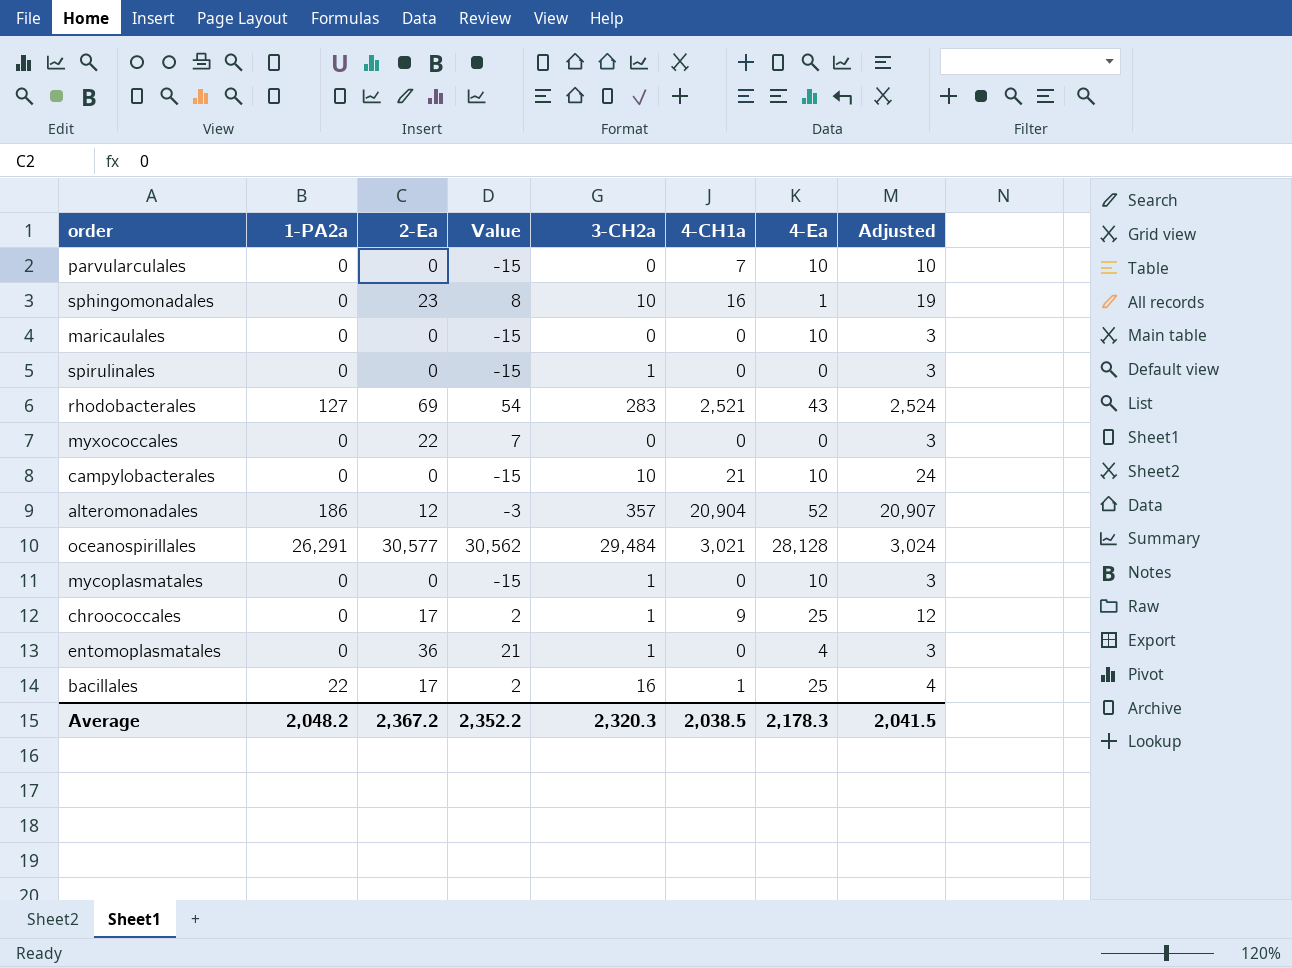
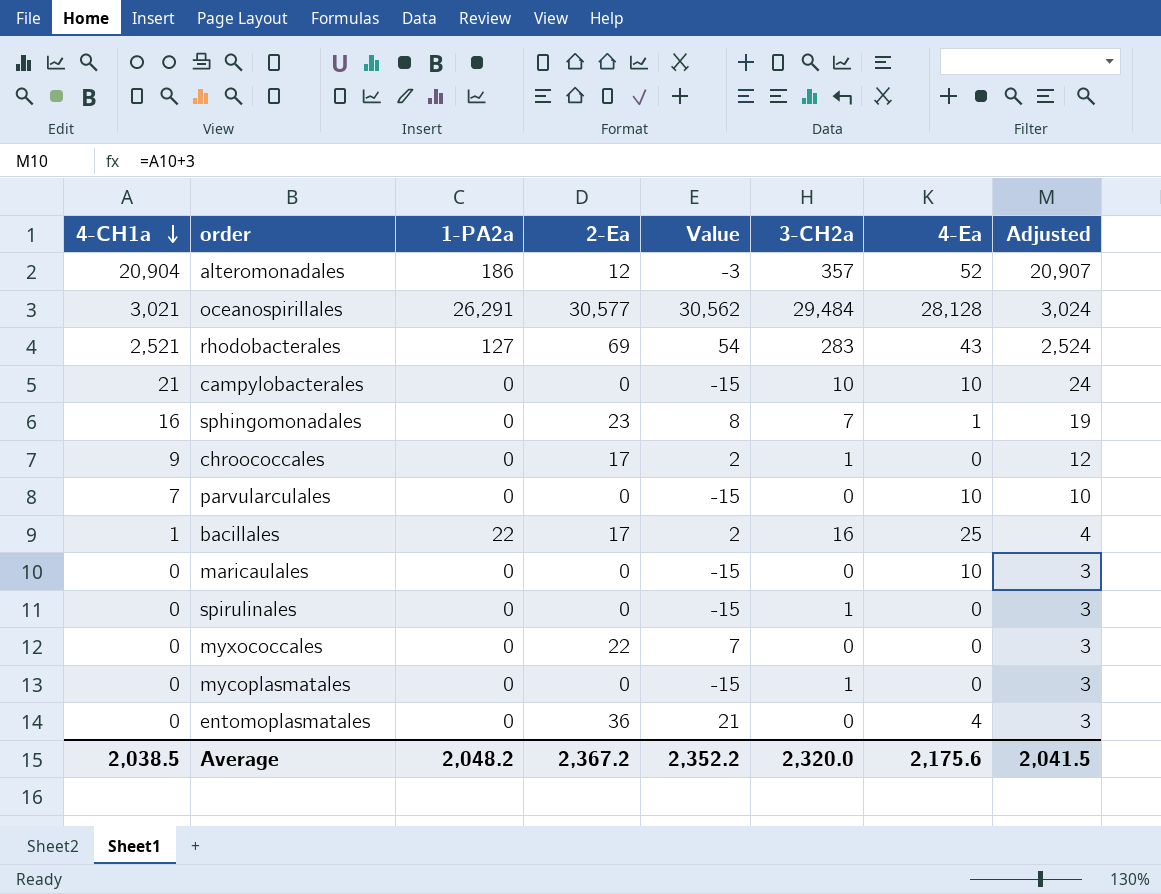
row order: none -> 4-CH1a descending
column 4-CH1a | position: 6 -> 1
sphingomonadales | 3-CH2a: 10 -> 7
chroococcales | 4-Ea: 25 -> 0
mycoplasmatales | 4-Ea: 10 -> 0
entomoplasmatales | 3-CH2a: 1 -> 0
Average | 3-CH2a: 2,320.3 -> 2,320.0
Average | 4-Ea: 2,178.3 -> 2,175.6

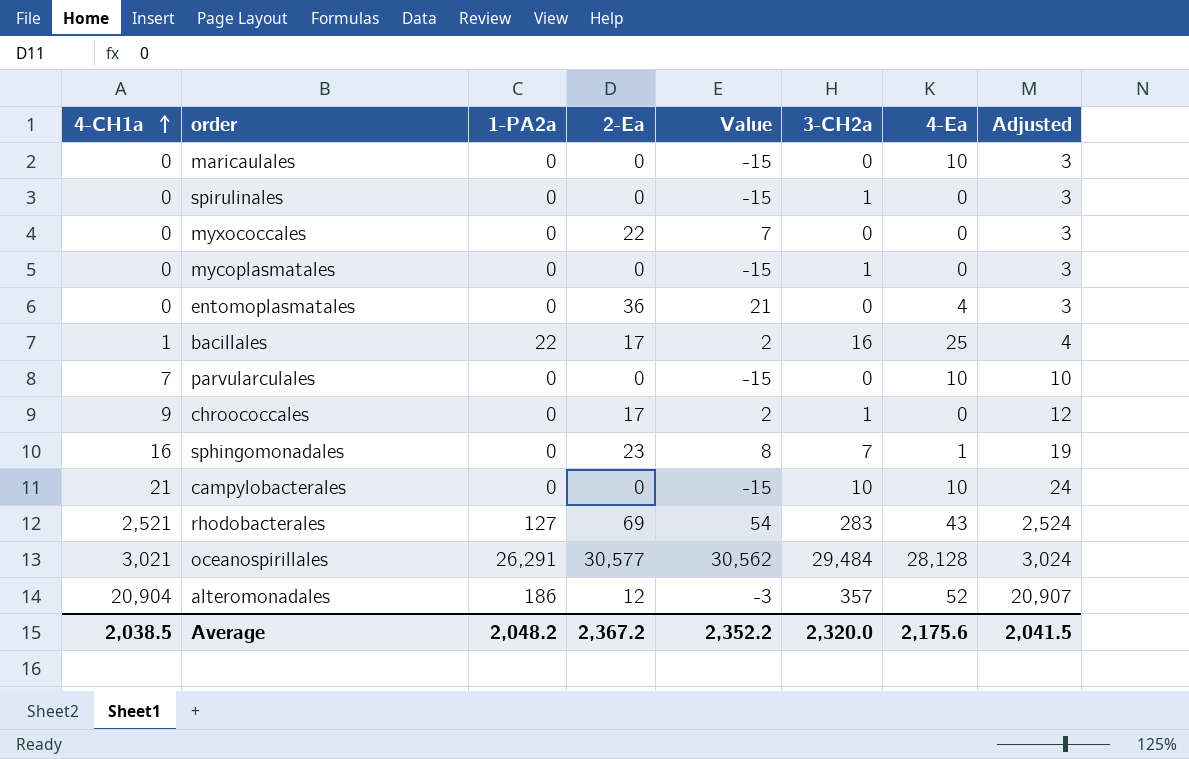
row order: 4-CH1a descending -> 4-CH1a ascending

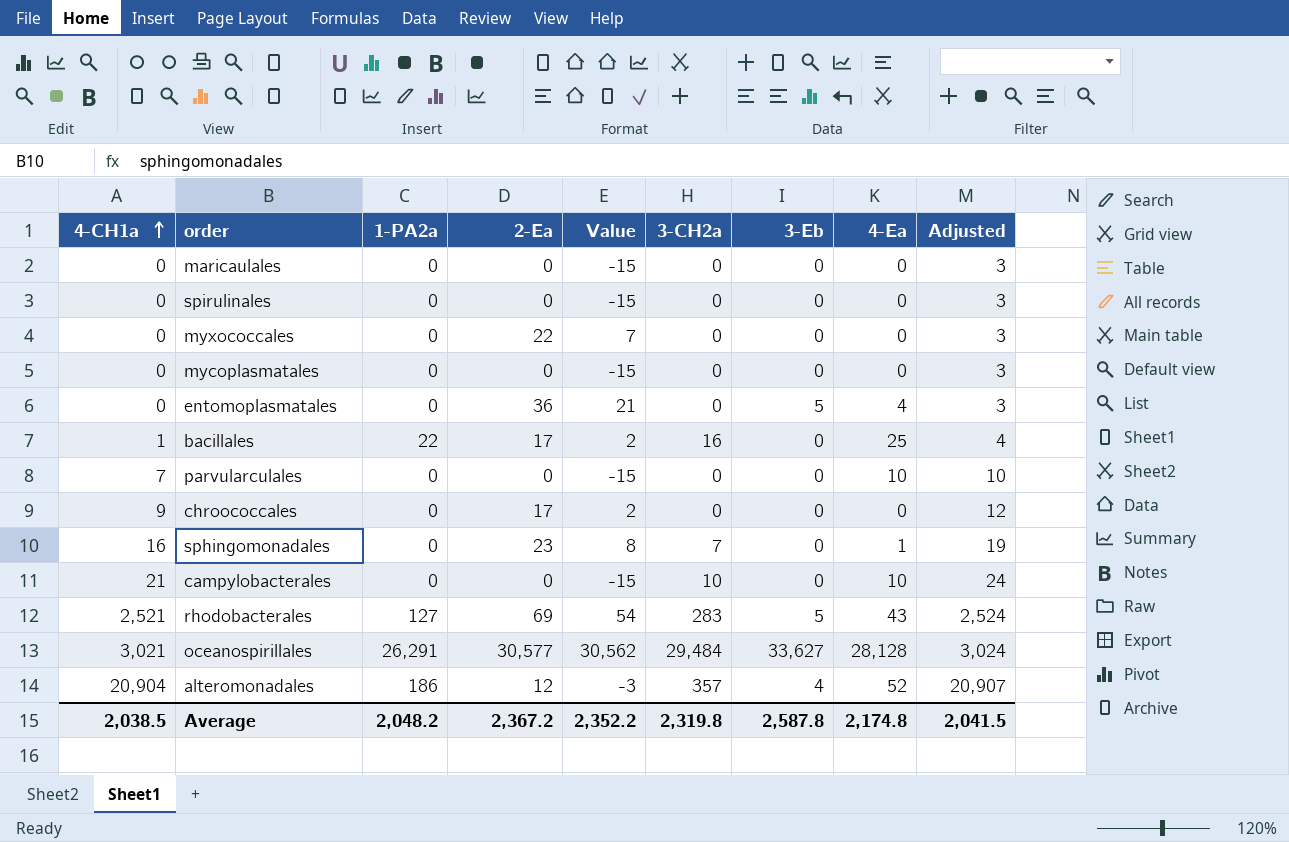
column 3-Eb | position: none -> 7
maricaulales | 4-Ea: 10 -> 0
spirulinales | 3-CH2a: 1 -> 0
mycoplasmatales | 3-CH2a: 1 -> 0
chroococcales | 3-CH2a: 1 -> 0
Average | 3-CH2a: 2,320.0 -> 2,319.8
Average | 4-Ea: 2,175.6 -> 2,174.8

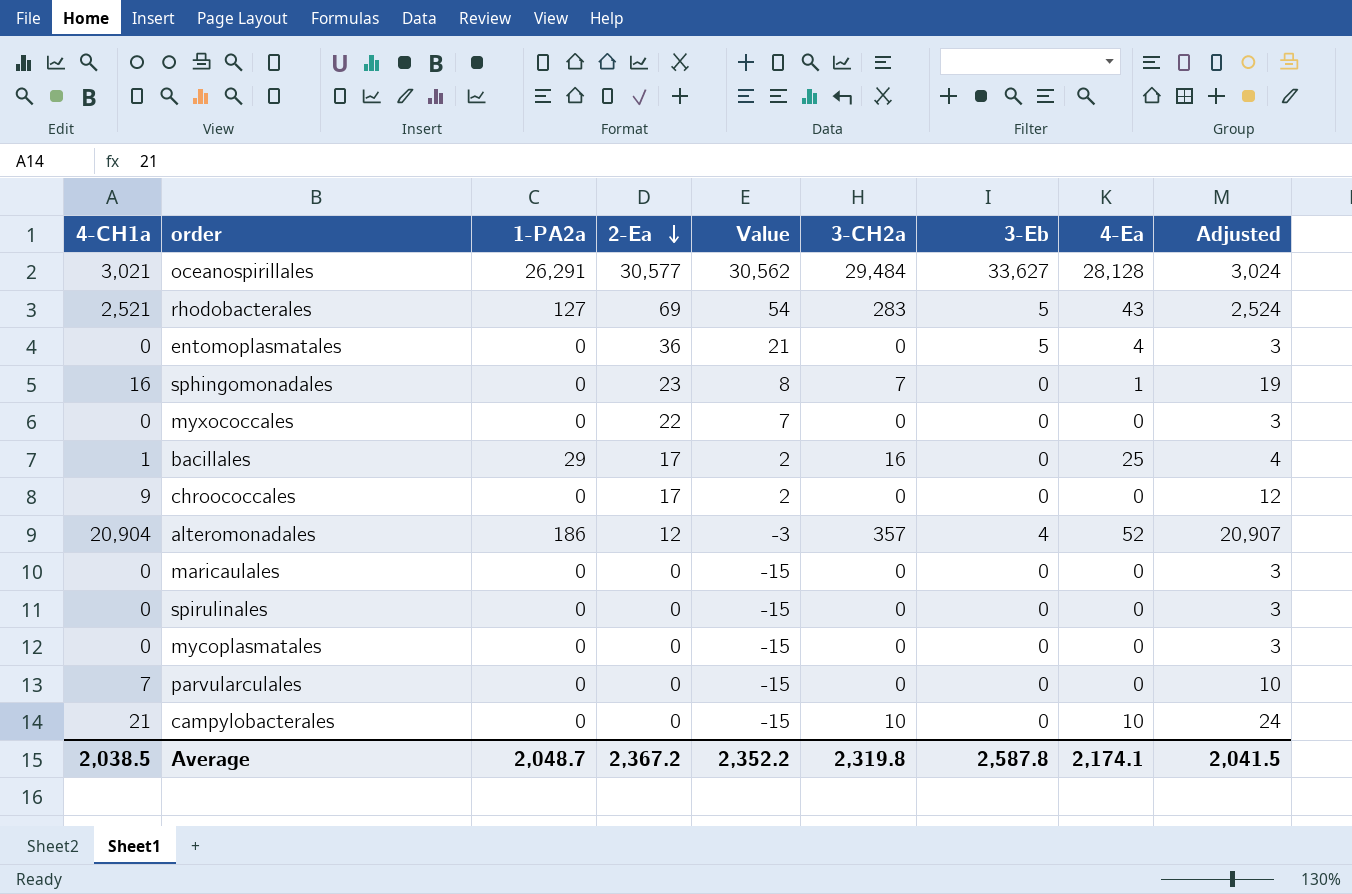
row order: 4-CH1a ascending -> 2-Ea descending
bacillales | 1-PA2a: 22 -> 29
parvularculales | 4-Ea: 10 -> 0
Average | 1-PA2a: 2,048.2 -> 2,048.7
Average | 4-Ea: 2,174.8 -> 2,174.1

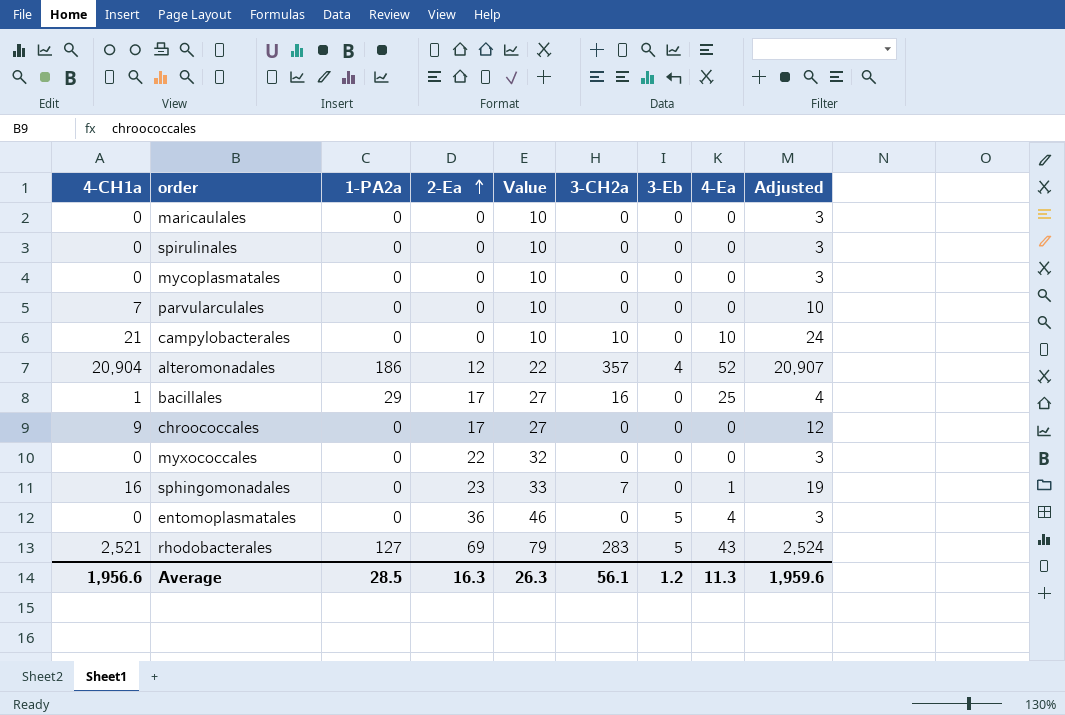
row order: 2-Ea descending -> 2-Ea ascending
column Value | formula: [2-Ea] - 15 -> [2-Ea] + 10
row oceanospirillales: 3,021 | 26,291 | 30,577 | 30,562 | 29,484 | 33,627 | 28,128 | 3,024 -> none
Average | 4-CH1a: 2,038.5 -> 1,956.6
Average | 1-PA2a: 2,048.7 -> 28.5
Average | 2-Ea: 2,367.2 -> 16.3
Average | Value: 2,352.2 -> 26.3
Average | 3-CH2a: 2,319.8 -> 56.1
Average | 3-Eb: 2,587.8 -> 1.2
Average | 4-Ea: 2,174.1 -> 11.3
Average | Adjusted: 2,041.5 -> 1,959.6

